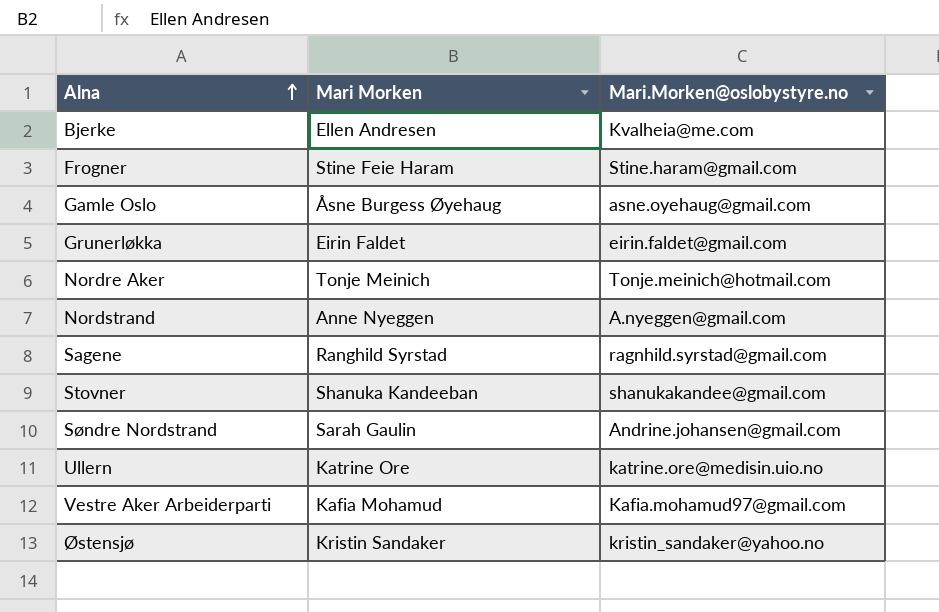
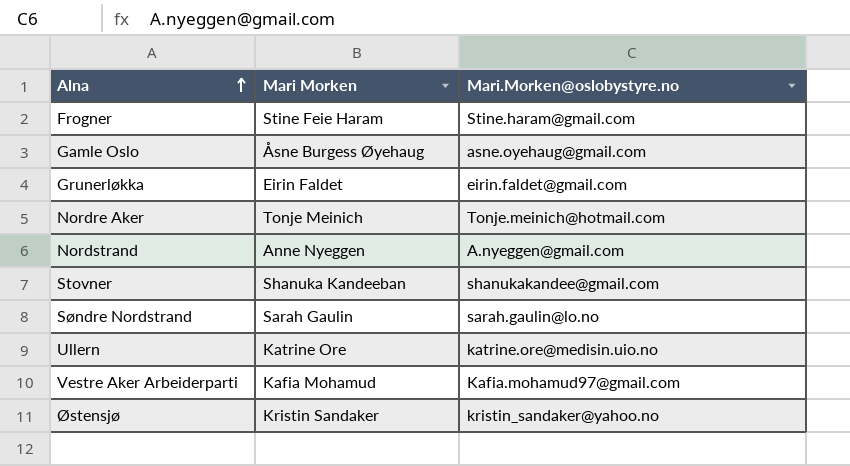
row Bjerke: Ellen Andresen | Kvalheia@me.com -> none
row Sagene: Ranghild Syrstad | ragnhild.syrstad@gmail.com -> none
Søndre Nordstrand | Mari.Morken@oslobystyre.no: Andrine.johansen@gmail.com -> sarah.gaulin@lo.no

